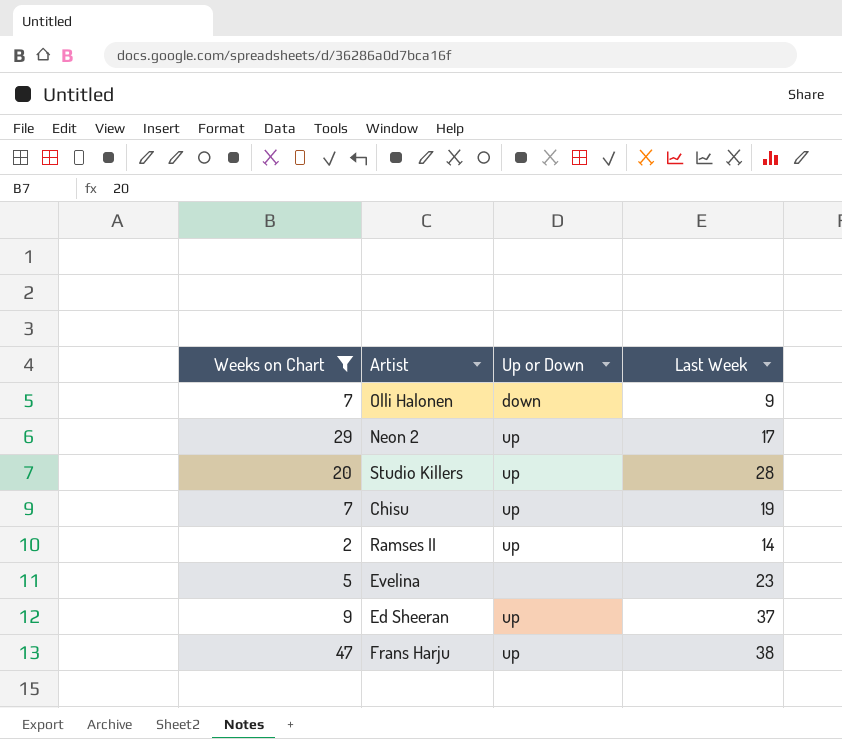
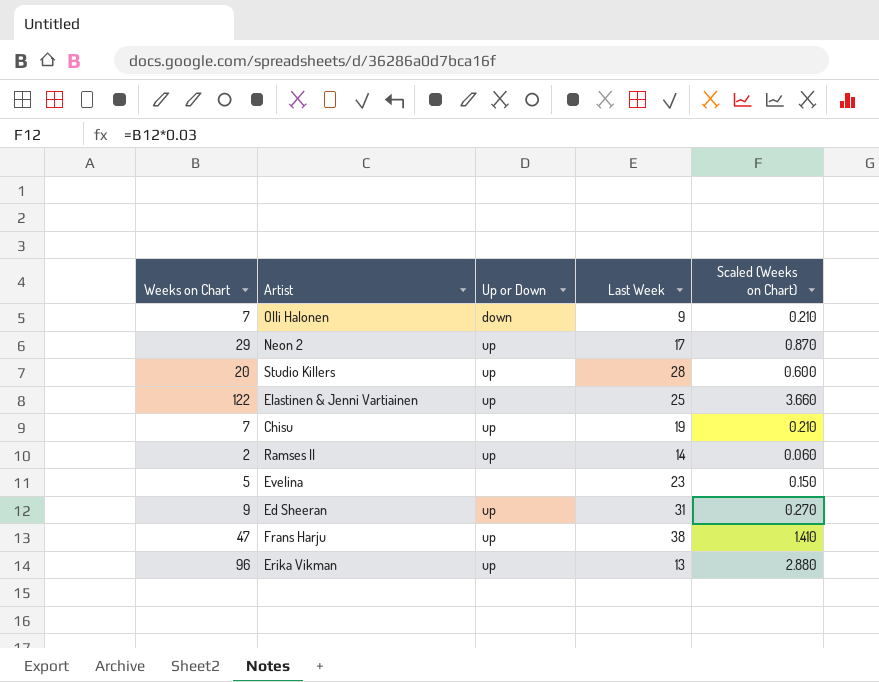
filter: Weeks on Chart <= 47 -> none
column Scaled (Weeks on Chart) | formula: none -> [Weeks on Chart] * 0.03
Ed Sheeran | Last Week: 37 -> 31

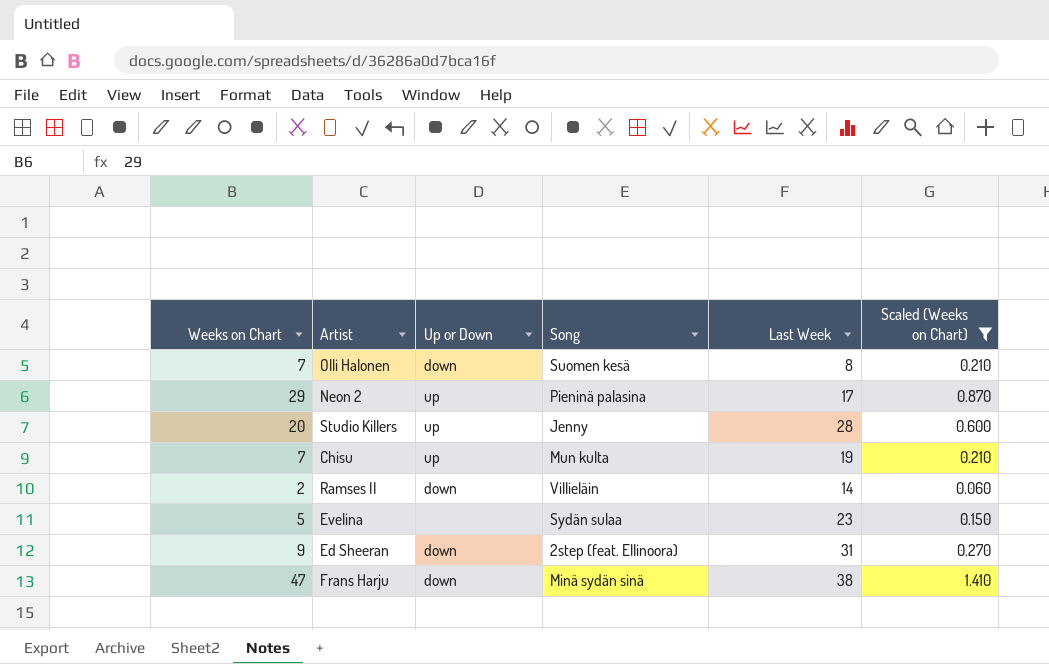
filter: none -> Scaled (Weeks on Chart) <= 1.410
column Song | position: none -> 4
Olli Halonen | Last Week: 9 -> 8
Ramses II | Up or Down: up -> down
Ed Sheeran | Up or Down: up -> down
Frans Harju | Up or Down: up -> down

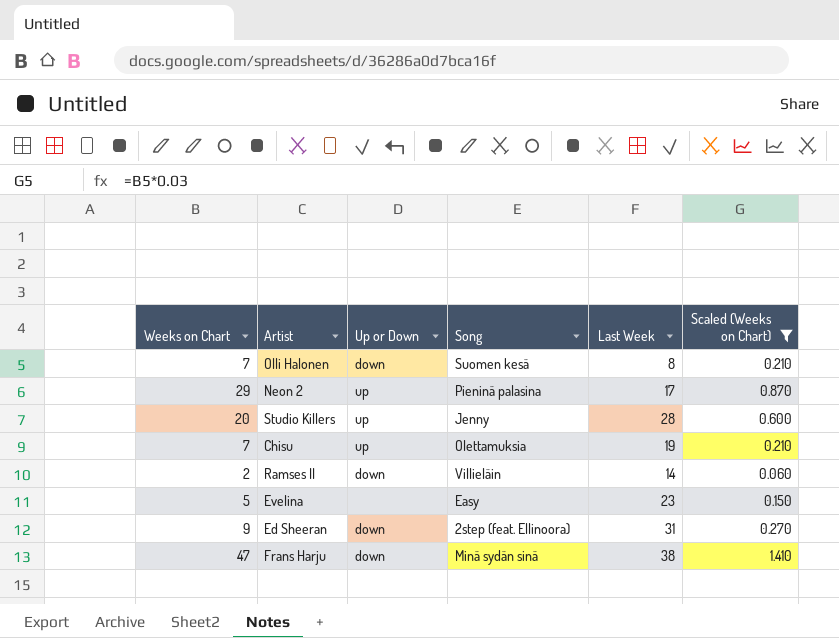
Chisu | Song: Mun kulta -> Olettamuksia
Evelina | Song: Sydän sulaa -> Easy

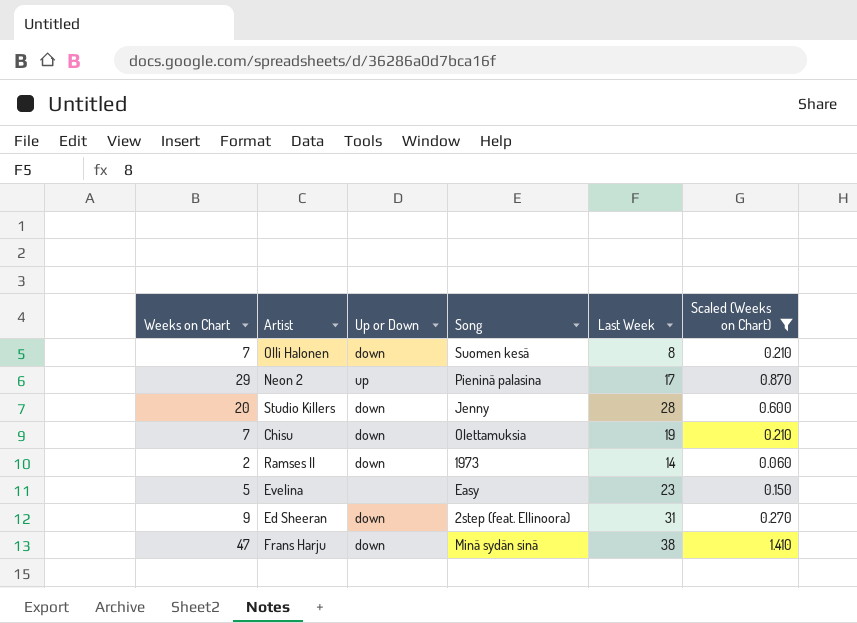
Studio Killers | Up or Down: up -> down
Chisu | Up or Down: up -> down
Ramses II | Song: Villieläin -> 1973

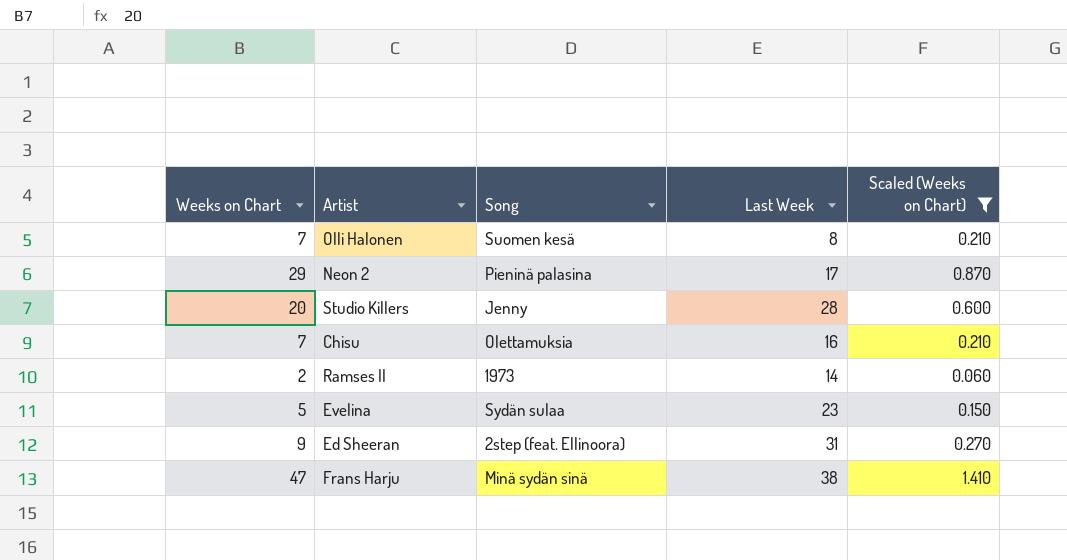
column Up or Down | position: 3 -> none
Chisu | Last Week: 19 -> 16
Evelina | Song: Easy -> Sydän sulaa

